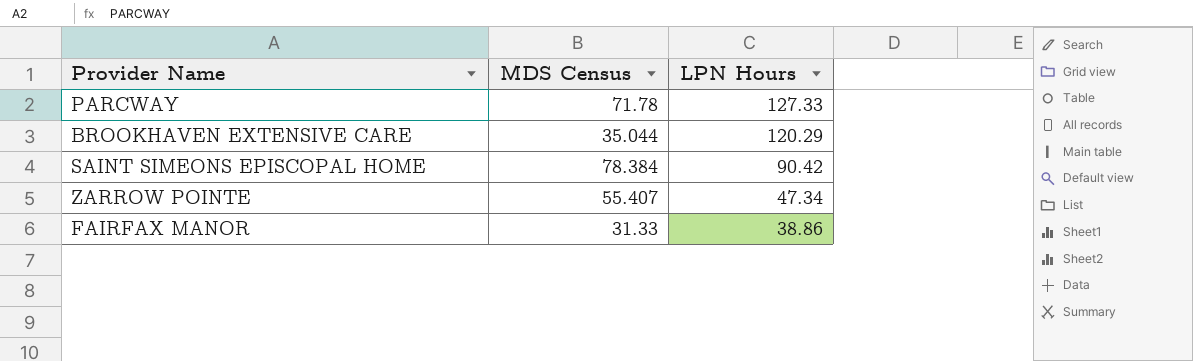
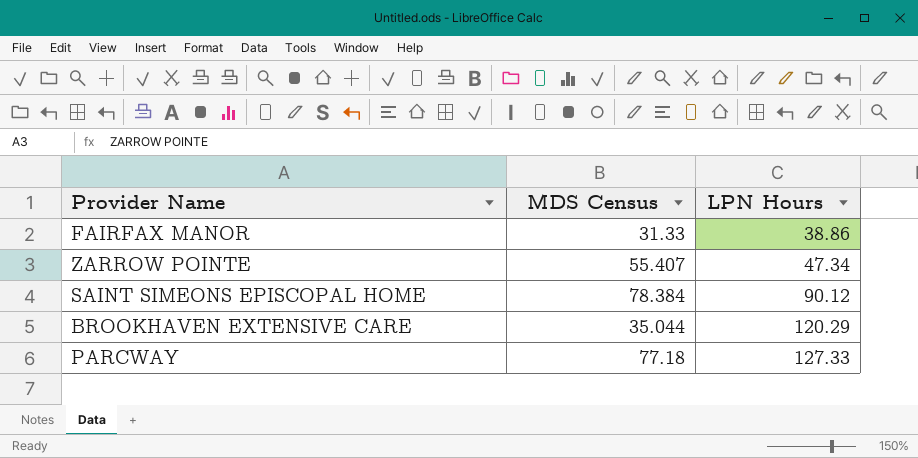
row order: LPN Hours descending -> LPN Hours ascending
SAINT SIMEONS EPISCOPAL HOME | LPN Hours: 90.42 -> 90.12
PARCWAY | MDS Census: 71.78 -> 77.18

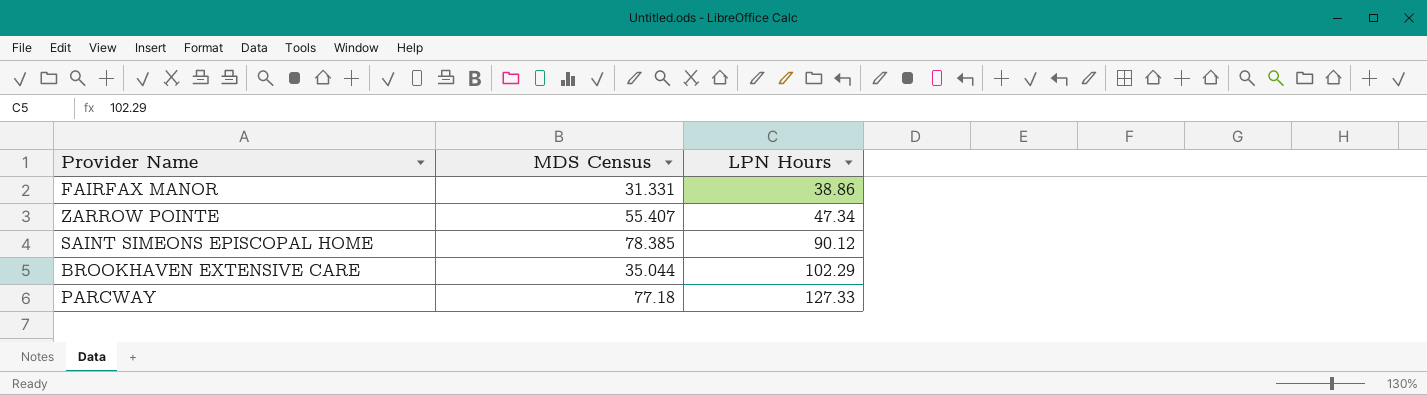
FAIRFAX MANOR | MDS Census: 31.33 -> 31.331
SAINT SIMEONS EPISCOPAL HOME | MDS Census: 78.384 -> 78.385
BROOKHAVEN EXTENSIVE CARE | LPN Hours: 120.29 -> 102.29

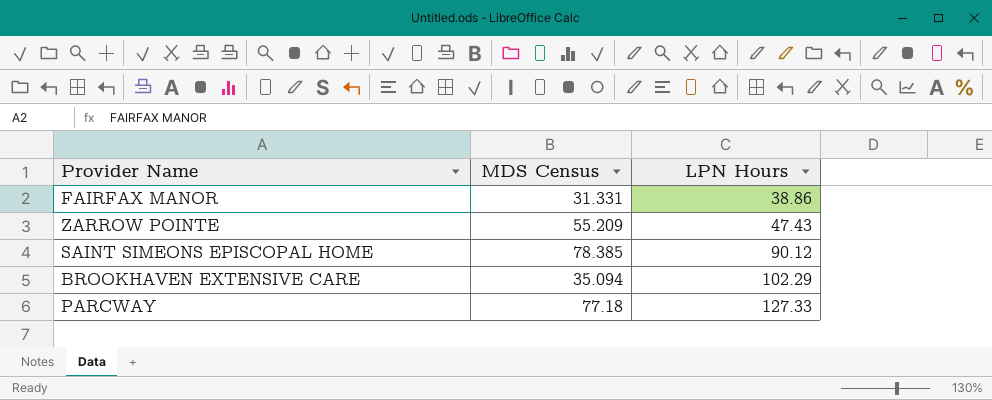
ZARROW POINTE | MDS Census: 55.407 -> 55.209
ZARROW POINTE | LPN Hours: 47.34 -> 47.43
BROOKHAVEN EXTENSIVE CARE | MDS Census: 35.044 -> 35.094

